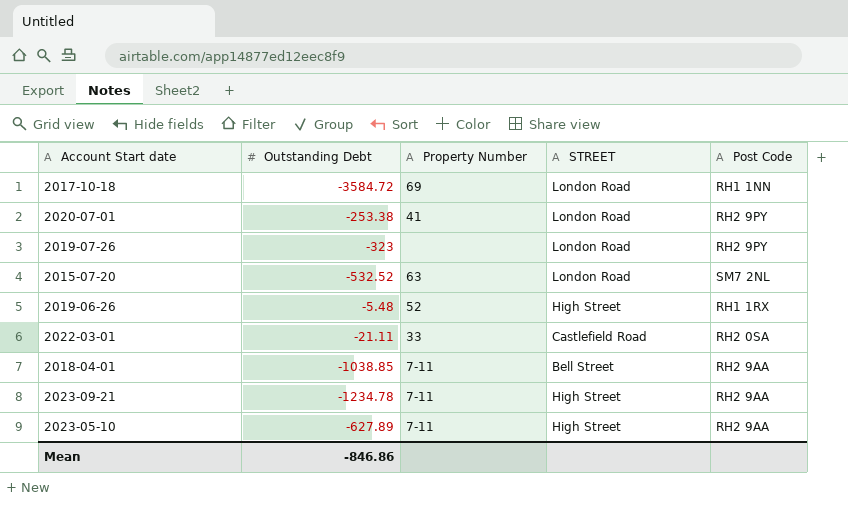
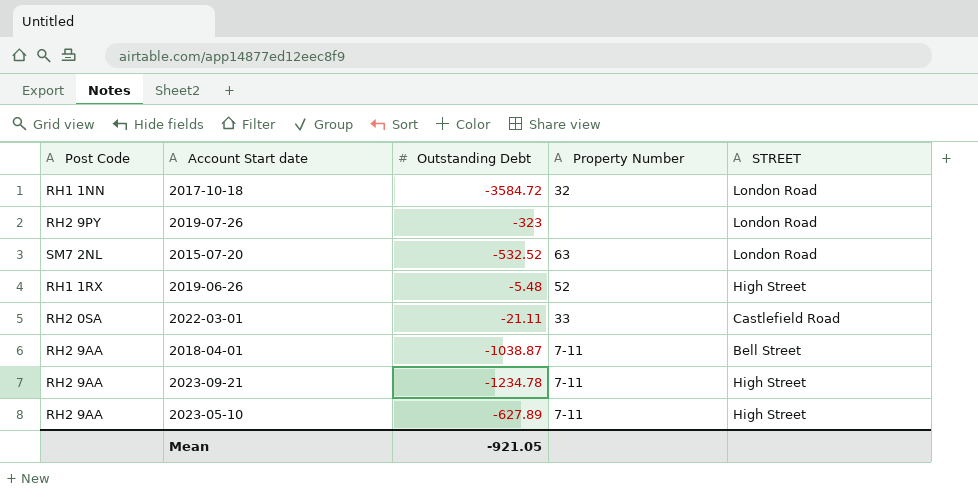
column Post Code | position: 5 -> 1
row 2020-07-01: -253.38 | 41 | London Road | RH2 9PY -> none
2017-10-18 | Property Number: 69 -> 32
2018-04-01 | Outstanding Debt: -1038.85 -> -1038.87
Mean | Outstanding Debt: -846.86 -> -921.05

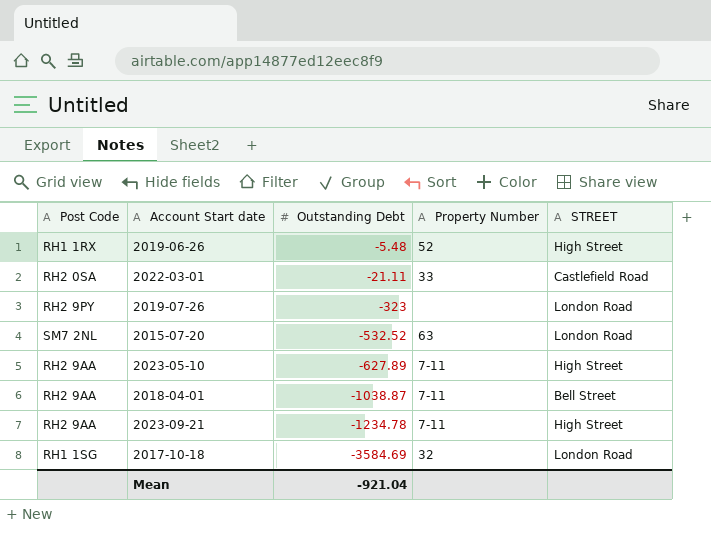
row order: none -> Outstanding Debt descending
2017-10-18 | Post Code: RH1 1NN -> RH1 1SG
2017-10-18 | Outstanding Debt: -3584.72 -> -3584.69
Mean | Outstanding Debt: -921.05 -> -921.04

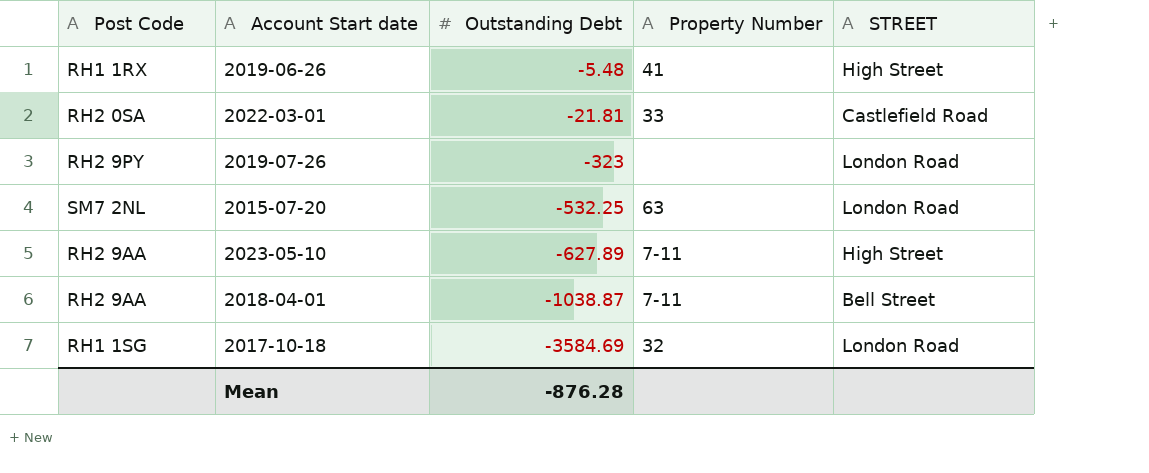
row 2023-09-21: RH2 9AA | -1234.78 | 7-11 | High Street -> none
2019-06-26 | Property Number: 52 -> 41
2022-03-01 | Outstanding Debt: -21.11 -> -21.81
2015-07-20 | Outstanding Debt: -532.52 -> -532.25
Mean | Outstanding Debt: -921.04 -> -876.28

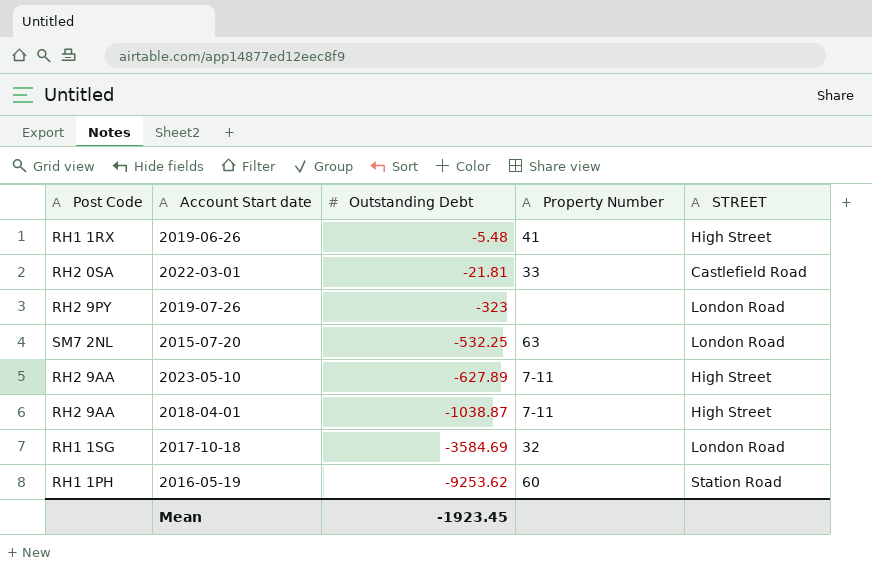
2018-04-01 | STREET: Bell Street -> High Street
row 2016-05-19: none -> RH1 1PH | -9253.62 | 60 | Station Road
Mean | Outstanding Debt: -876.28 -> -1923.45

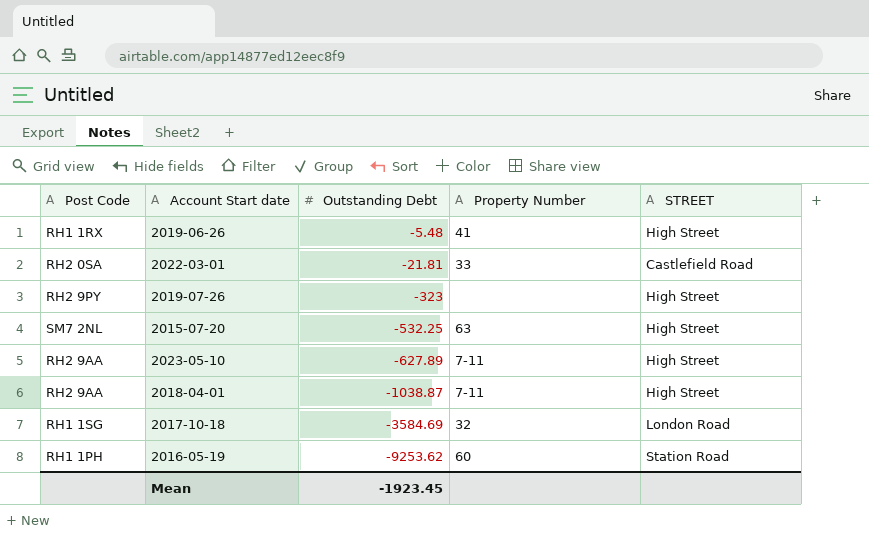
2019-07-26 | STREET: London Road -> High Street
2015-07-20 | STREET: London Road -> High Street

